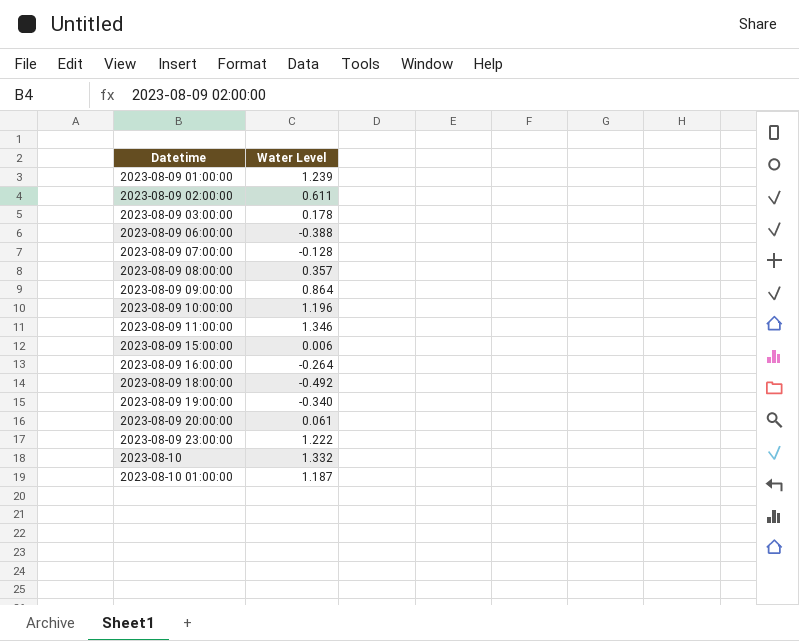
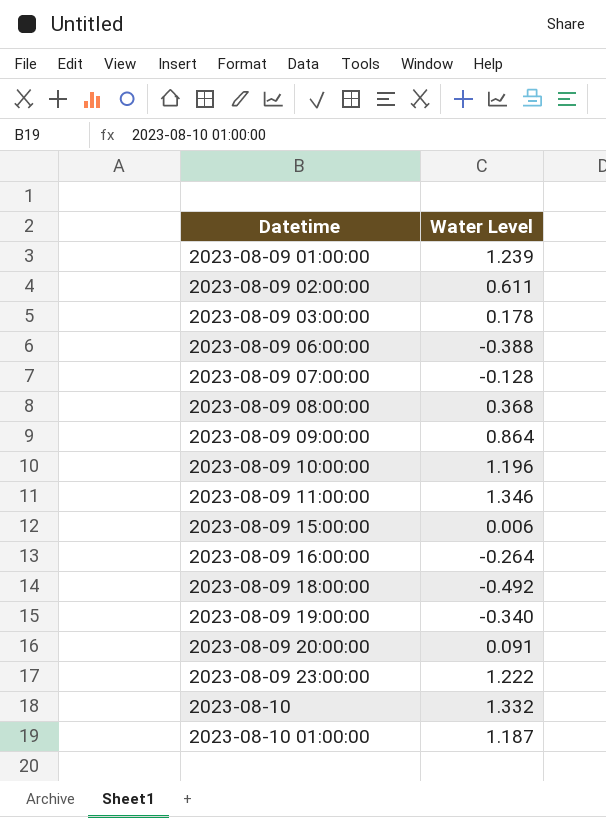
2023-08-09 08:00:00 | Water Level: 0.357 -> 0.368
2023-08-09 20:00:00 | Water Level: 0.061 -> 0.091

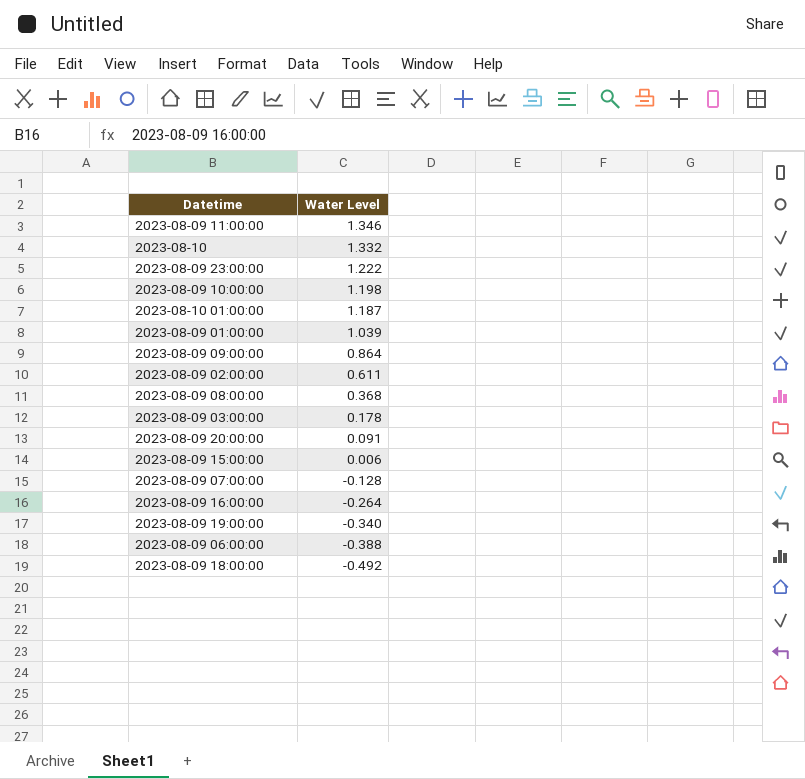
row order: Datetime ascending -> Water Level descending
2023-08-09 10:00:00 | Water Level: 1.196 -> 1.198
2023-08-09 01:00:00 | Water Level: 1.239 -> 1.039

